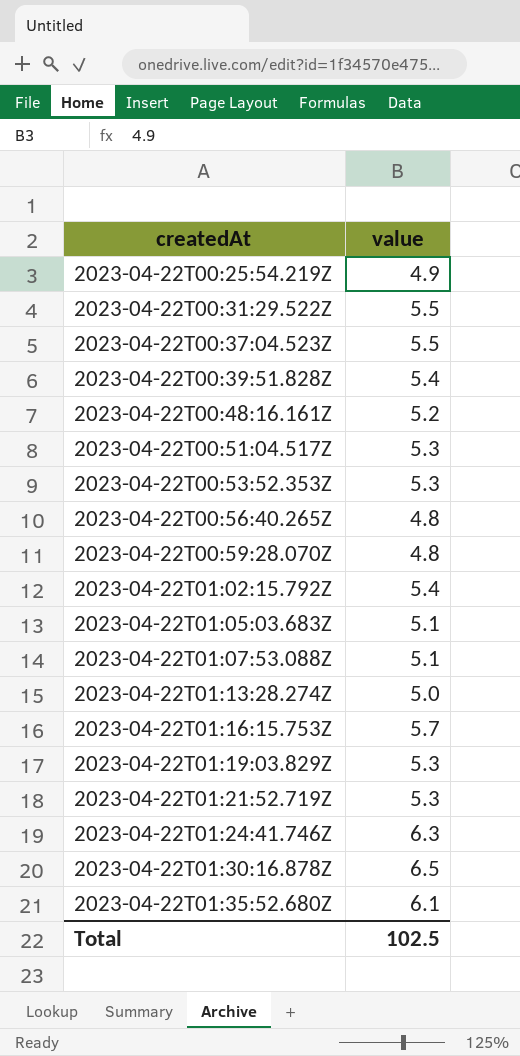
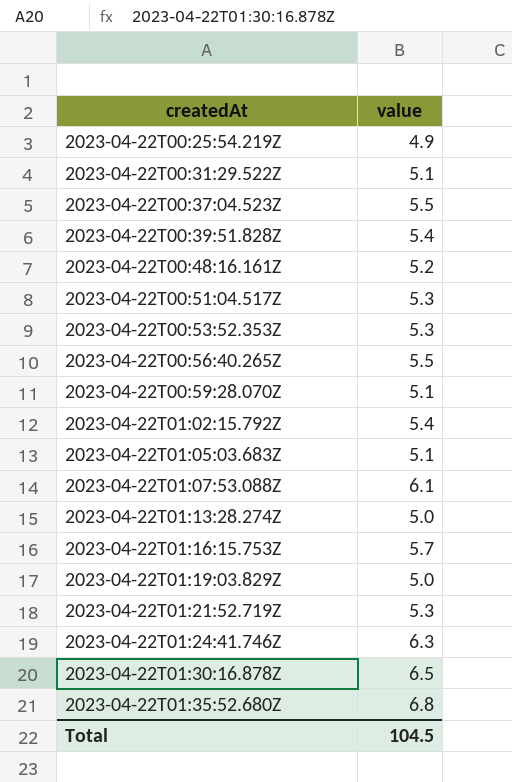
2023-04-22T00:31:29.522Z | value: 5.5 -> 5.1
2023-04-22T00:56:40.265Z | value: 4.8 -> 5.5
2023-04-22T00:59:28.070Z | value: 4.8 -> 5.1
2023-04-22T01:07:53.088Z | value: 5.1 -> 6.1
2023-04-22T01:19:03.829Z | value: 5.3 -> 5.0
2023-04-22T01:35:52.680Z | value: 6.1 -> 6.8
Total | value: 102.5 -> 104.5

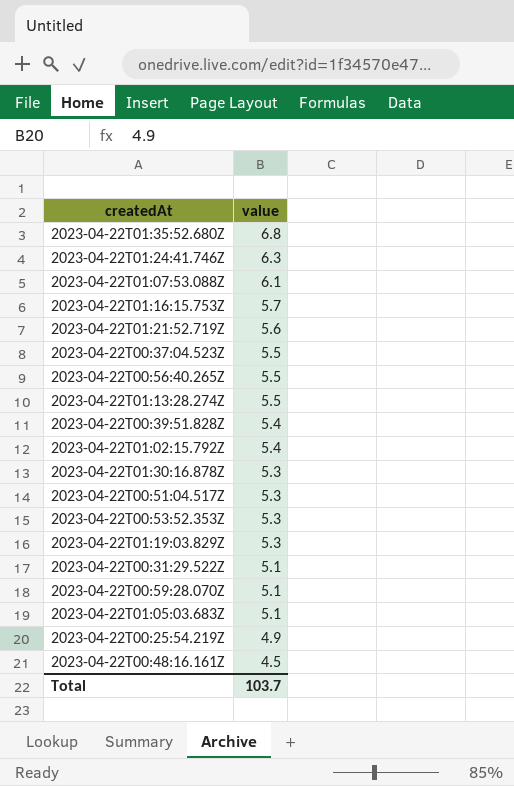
row order: createdAt ascending -> value descending
2023-04-22T01:21:52.719Z | value: 5.3 -> 5.6
2023-04-22T01:13:28.274Z | value: 5.0 -> 5.5
2023-04-22T01:30:16.878Z | value: 6.5 -> 5.3
2023-04-22T01:19:03.829Z | value: 5.0 -> 5.3
2023-04-22T00:48:16.161Z | value: 5.2 -> 4.5
Total | value: 104.5 -> 103.7

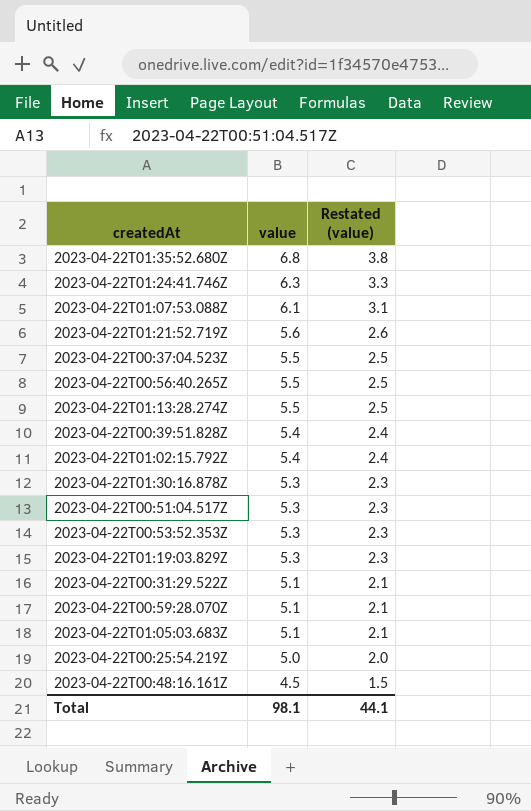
column Restated (value) | formula: none -> [value] - 3
row 2023-04-22T01:16:15.753Z: 5.7 -> none
2023-04-22T00:25:54.219Z | value: 4.9 -> 5.0
Total | value: 103.7 -> 98.1

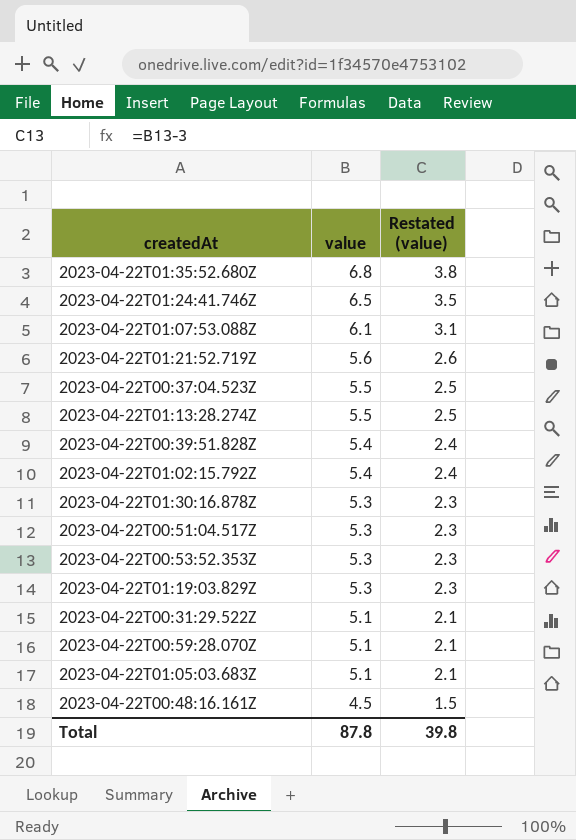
row 2023-04-22T00:56:40.265Z: 5.5 | 2.5 -> none
row 2023-04-22T00:25:54.219Z: 5.0 | 2.0 -> none
2023-04-22T01:24:41.746Z | value: 6.3 -> 6.5
2023-04-22T01:24:41.746Z | Restated (value): 3.3 -> 3.5
Total | value: 98.1 -> 87.8
Total | Restated (value): 44.1 -> 39.8

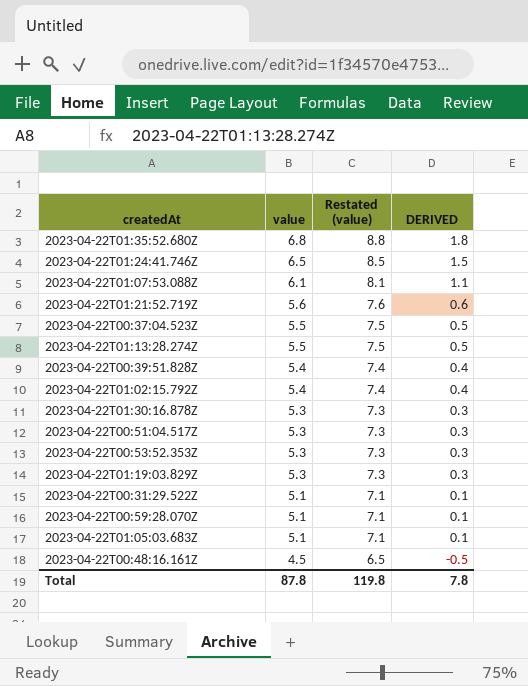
column Restated (value) | formula: [value] - 3 -> [value] + 2
column DERIVED | formula: none -> [value] - 5
Total | Restated (value): 39.8 -> 119.8

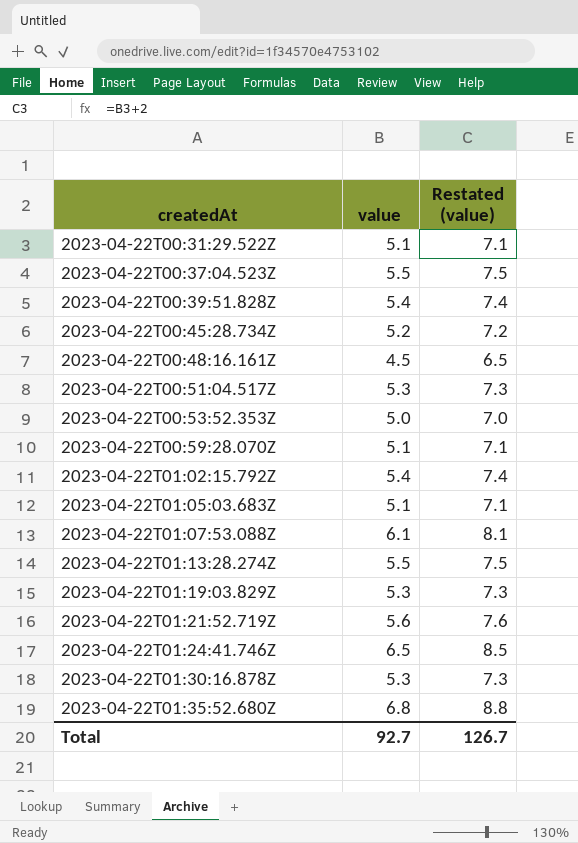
row order: value descending -> createdAt ascending
column DERIVED | formula: [value] - 5 -> none
row 2023-04-22T00:45:28.734Z: none -> 5.2 | 7.2
2023-04-22T00:53:52.353Z | value: 5.3 -> 5.0
2023-04-22T00:53:52.353Z | Restated (value): 7.3 -> 7.0
Total | value: 87.8 -> 92.7
Total | Restated (value): 119.8 -> 126.7

